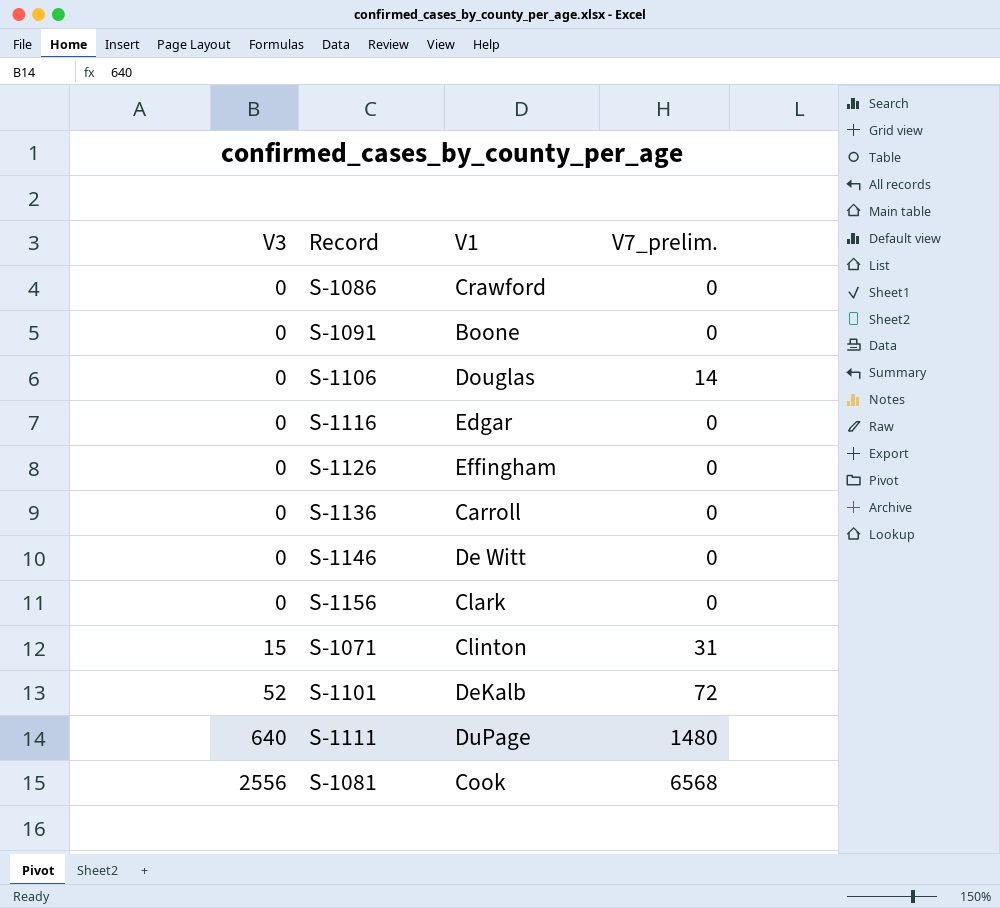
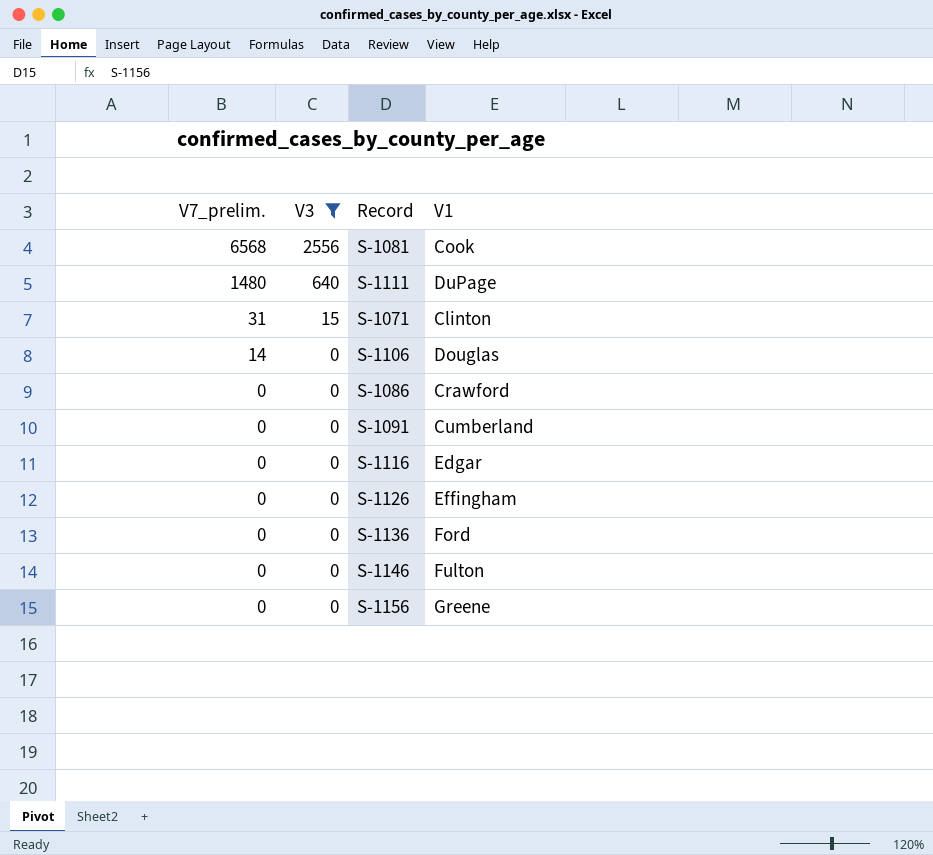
filter: none -> V3 != 52
row order: V3 ascending -> V7_prelim. descending
column V7_prelim. | position: 4 -> 1
S-1091 | V1: Boone -> Cumberland
S-1136 | V1: Carroll -> Ford
S-1146 | V1: De Witt -> Fulton
S-1156 | V1: Clark -> Greene

